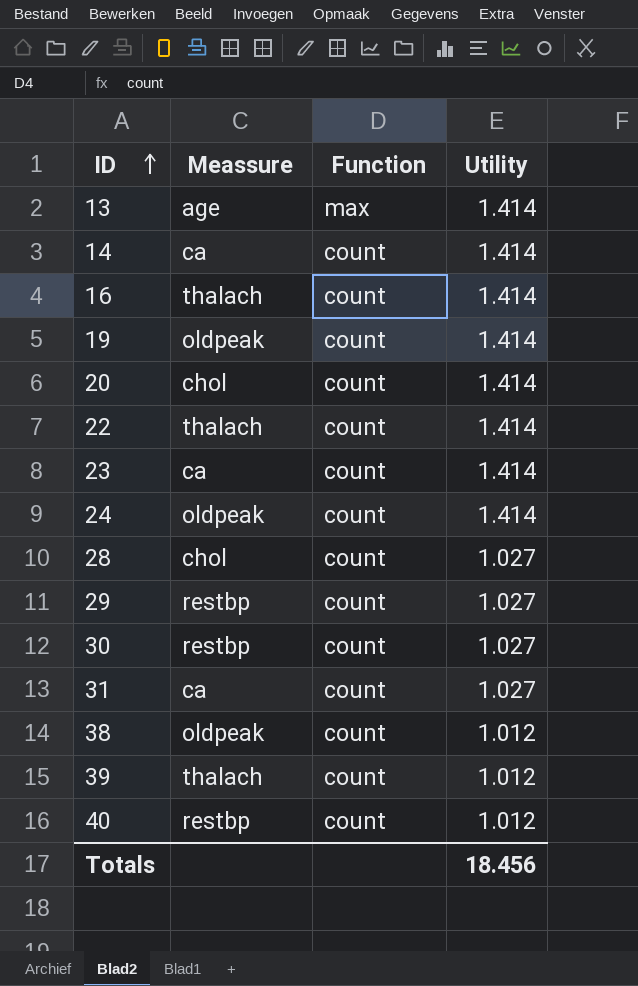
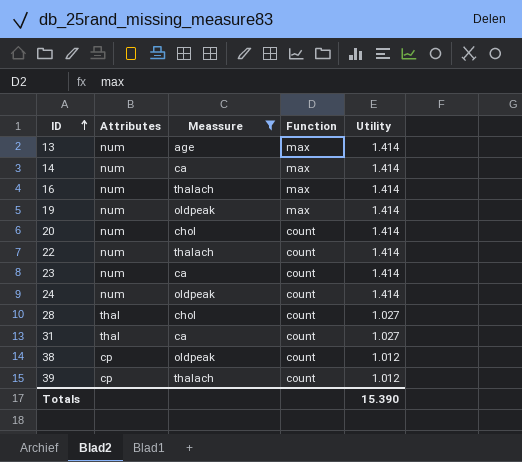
filter: none -> Meassure != restbp
column Attributes | position: none -> 2
14 | Function: count -> max
16 | Function: count -> max
19 | Function: count -> max
Totals | Utility: 18.456 -> 15.390

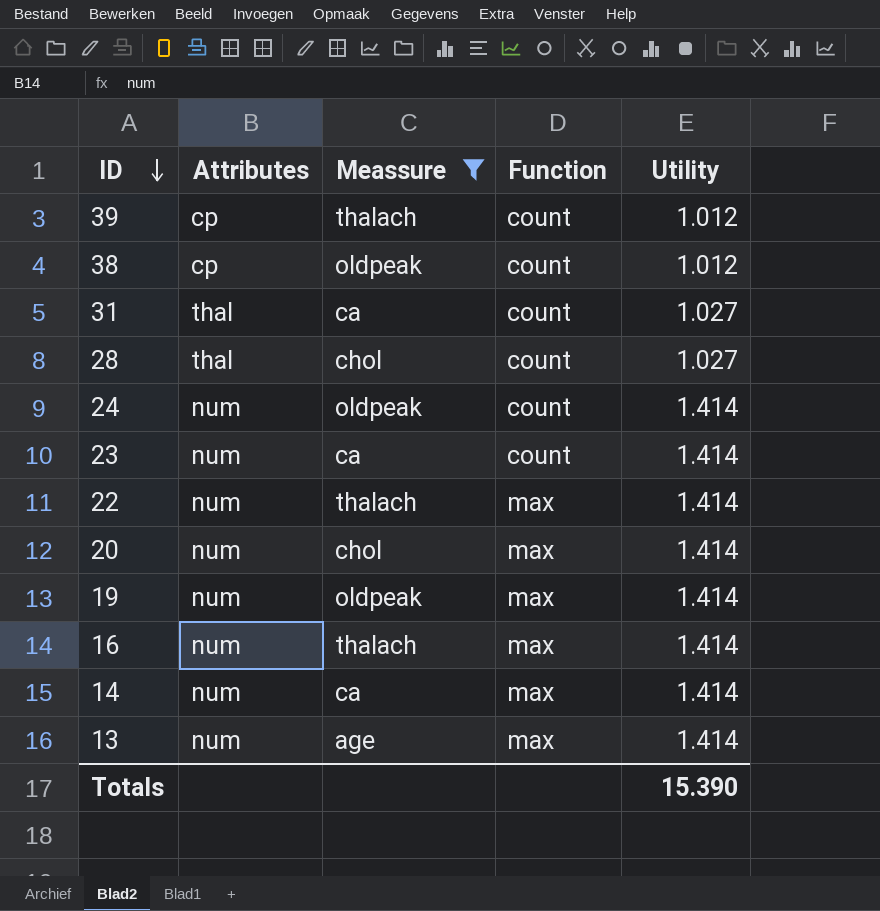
row order: ID ascending -> ID descending
22 | Function: count -> max
20 | Function: count -> max

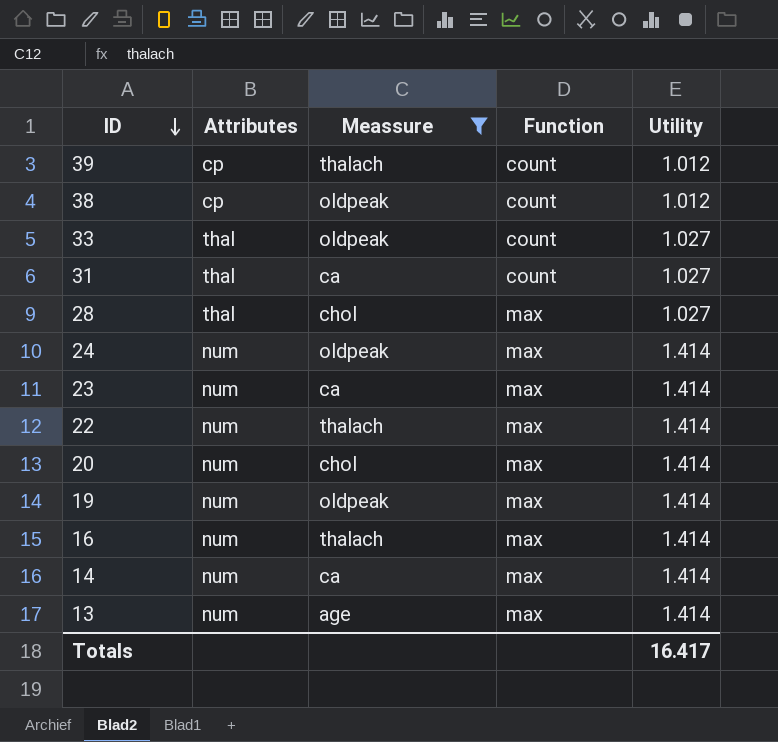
row 33: none -> thal | oldpeak | count | 1.027
28 | Function: count -> max
24 | Function: count -> max
23 | Function: count -> max
Totals | Utility: 15.390 -> 16.417

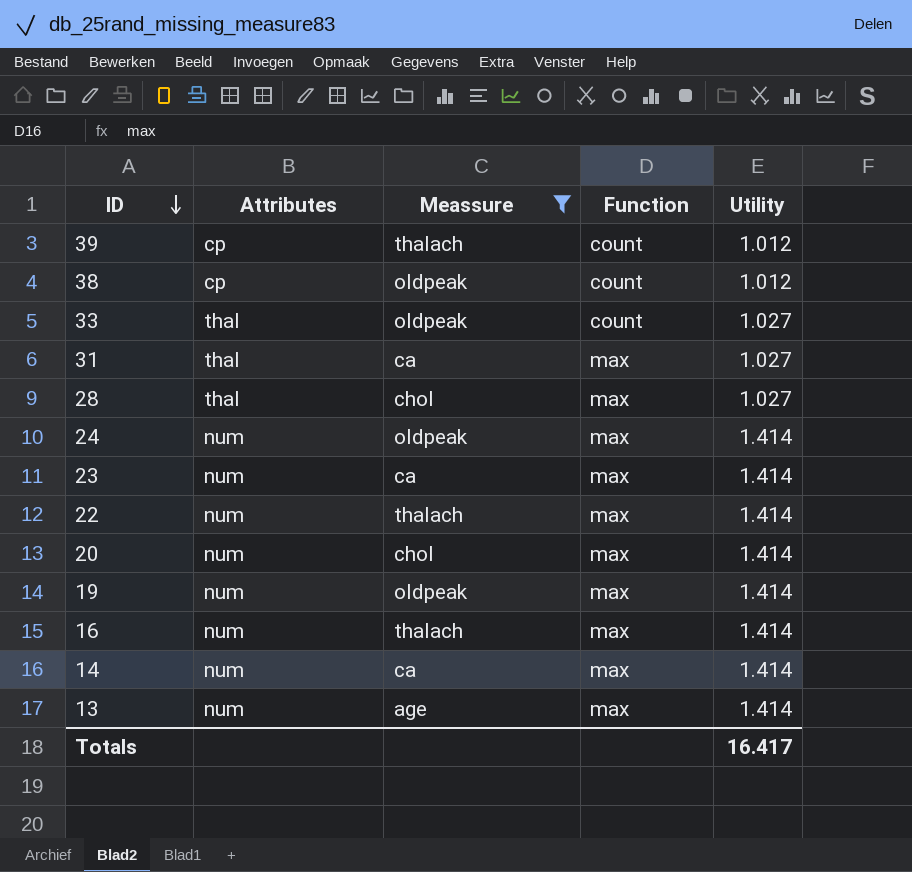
31 | Function: count -> max

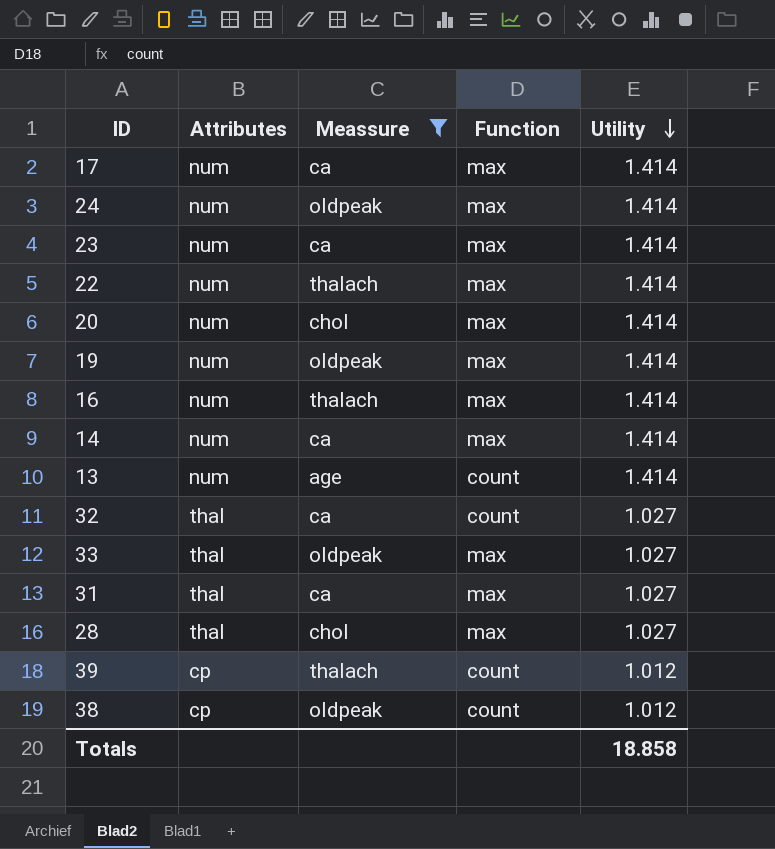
row order: ID descending -> Utility descending
row 17: none -> num | ca | max | 1.414
13 | Function: max -> count
row 32: none -> thal | ca | count | 1.027
33 | Function: count -> max
Totals | Utility: 16.417 -> 18.858

